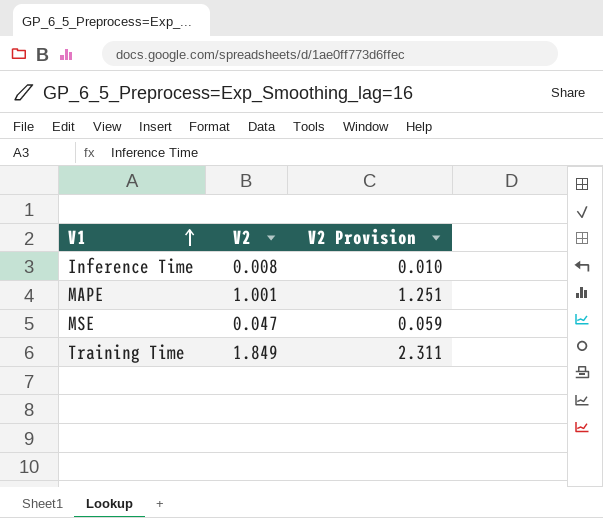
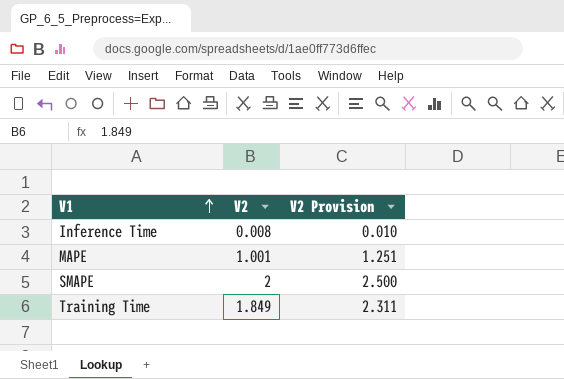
row MSE: 0.047 | 0.059 -> none
row SMAPE: none -> 2 | 2.500

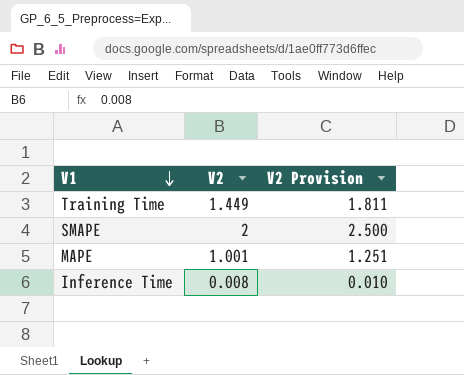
row order: V1 ascending -> V1 descending
Training Time | V2: 1.849 -> 1.449
Training Time | V2 Provision: 2.311 -> 1.811

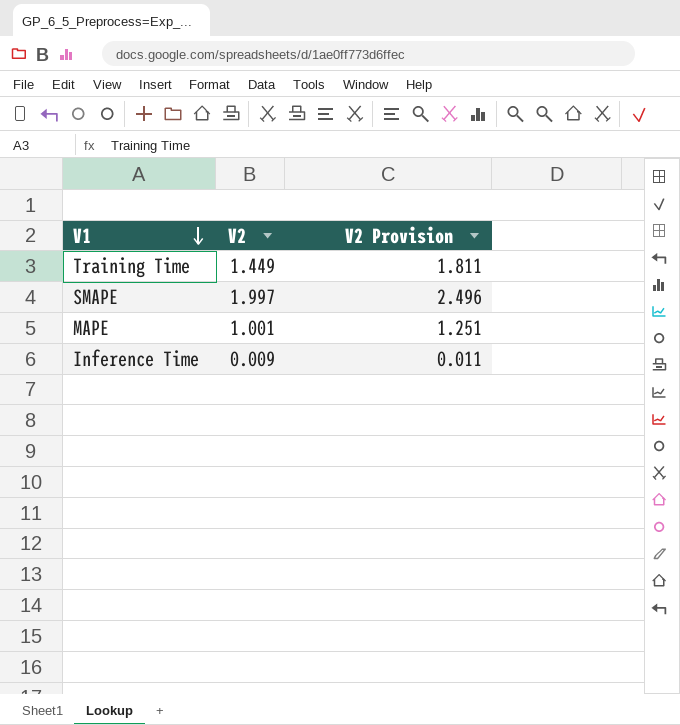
SMAPE | V2: 2 -> 1.997
SMAPE | V2 Provision: 2.500 -> 2.496
Inference Time | V2: 0.008 -> 0.009
Inference Time | V2 Provision: 0.010 -> 0.011

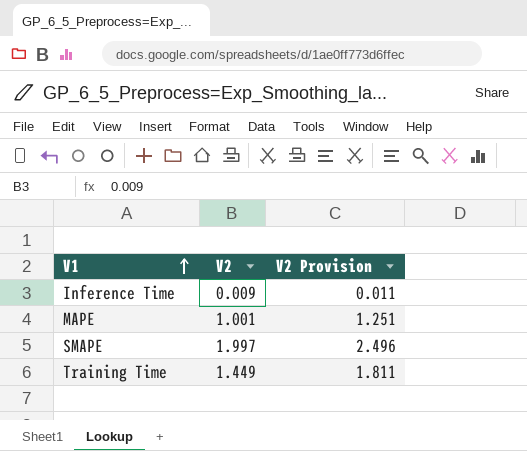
row order: V1 descending -> V1 ascending

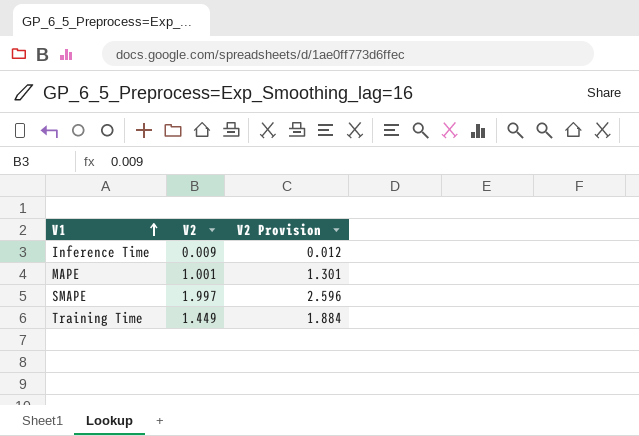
column V2 Provision | formula: [V2] * 1.25 -> [V2] * 1.3

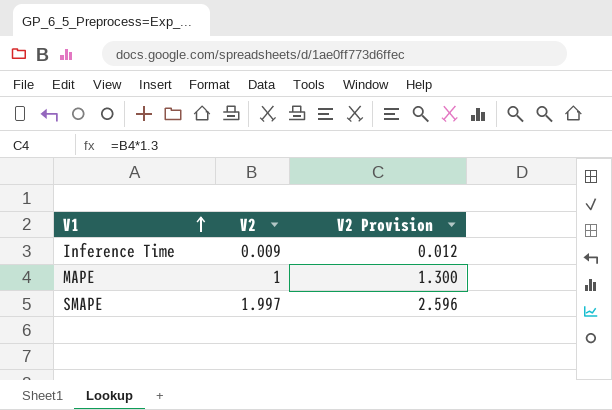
row Training Time: 1.449 | 1.884 -> none
MAPE | V2: 1.001 -> 1
MAPE | V2 Provision: 1.301 -> 1.300

